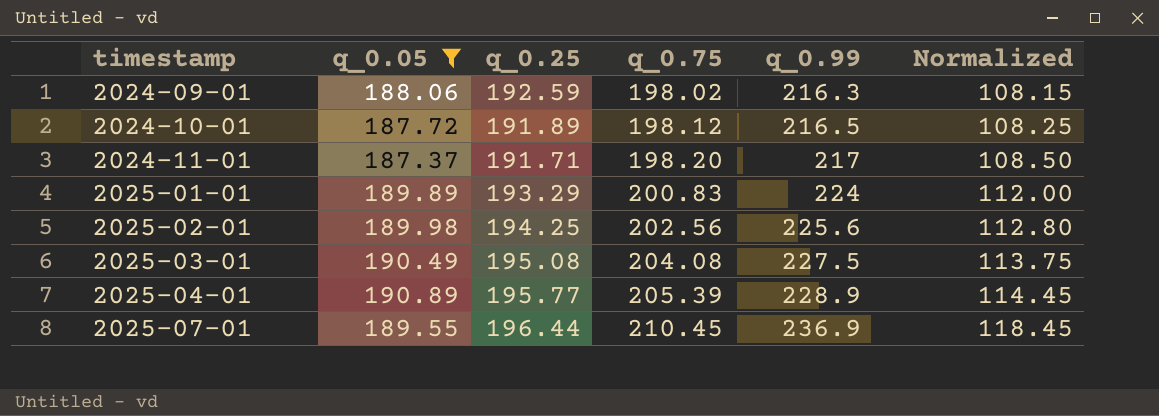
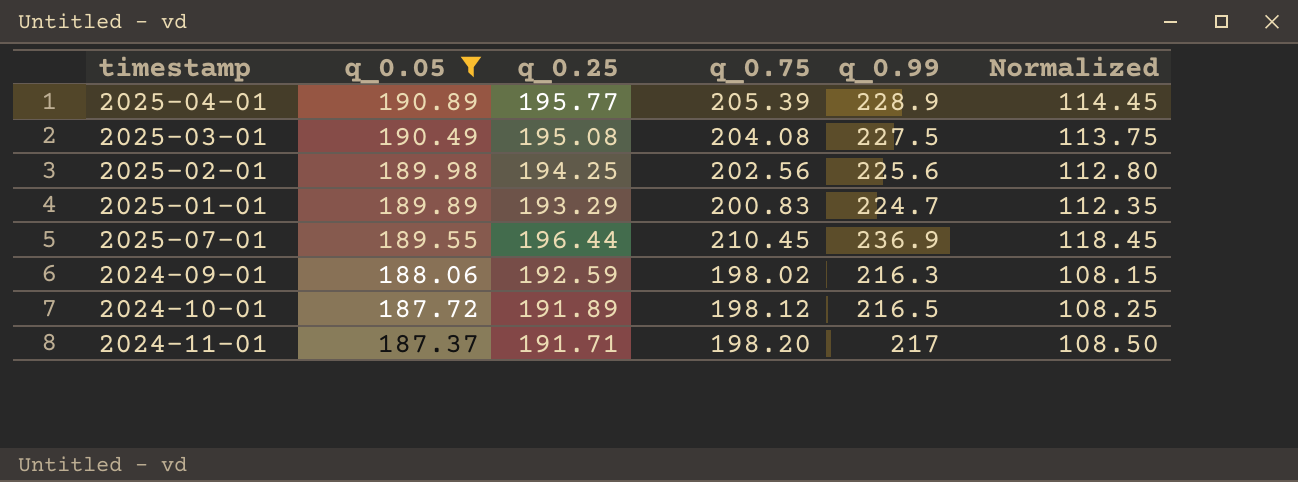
row order: timestamp ascending -> q_0.05 descending
2025-01-01 | q_0.99: 224 -> 224.7
2025-01-01 | Normalized: 112.00 -> 112.35

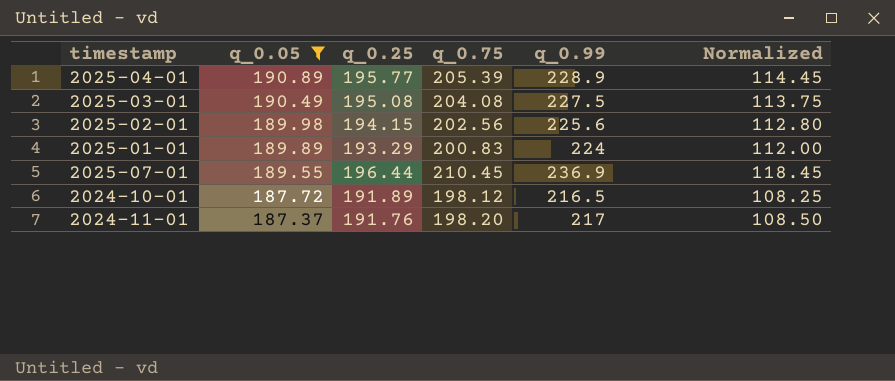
row 2024-09-01: 188.06 | 192.59 | 198.02 | 216.3 | 108.15 -> none
2025-02-01 | q_0.25: 194.25 -> 194.15
2025-01-01 | q_0.99: 224.7 -> 224
2025-01-01 | Normalized: 112.35 -> 112.00
2024-11-01 | q_0.25: 191.71 -> 191.76

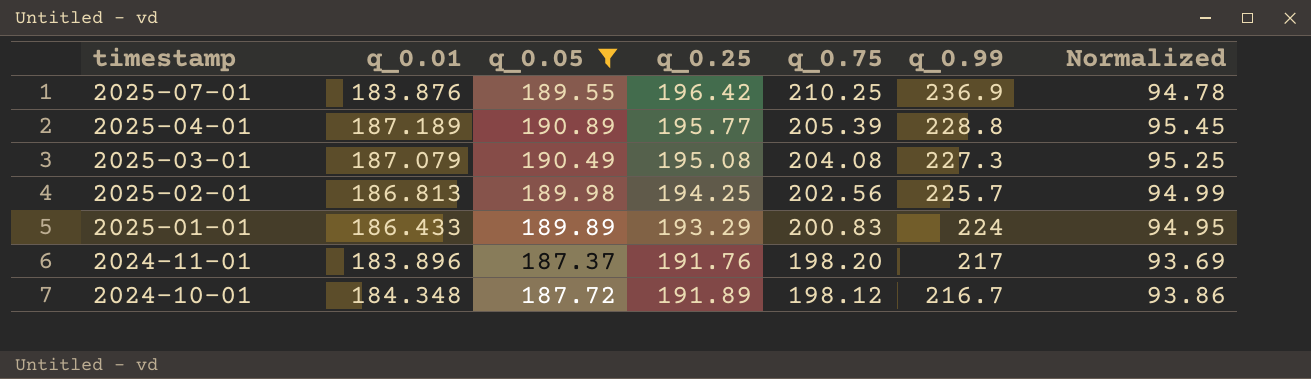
row order: q_0.05 descending -> timestamp descending
column q_0.01 | position: none -> 2
column Normalized | formula: [q_0.99] * 0.5 -> [q_0.05] * 0.5
2025-07-01 | q_0.25: 196.44 -> 196.42
2025-07-01 | q_0.75: 210.45 -> 210.25
2025-04-01 | q_0.99: 228.9 -> 228.8
2025-03-01 | q_0.99: 227.5 -> 227.3
2025-02-01 | q_0.25: 194.15 -> 194.25
2025-02-01 | q_0.99: 225.6 -> 225.7
2024-10-01 | q_0.99: 216.5 -> 216.7

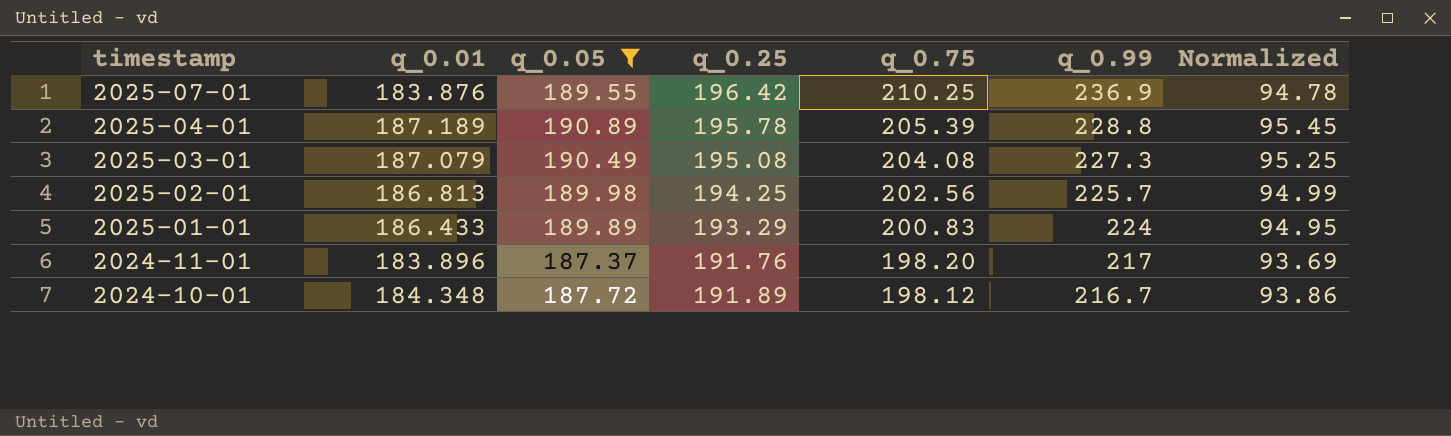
2025-04-01 | q_0.25: 195.77 -> 195.78

